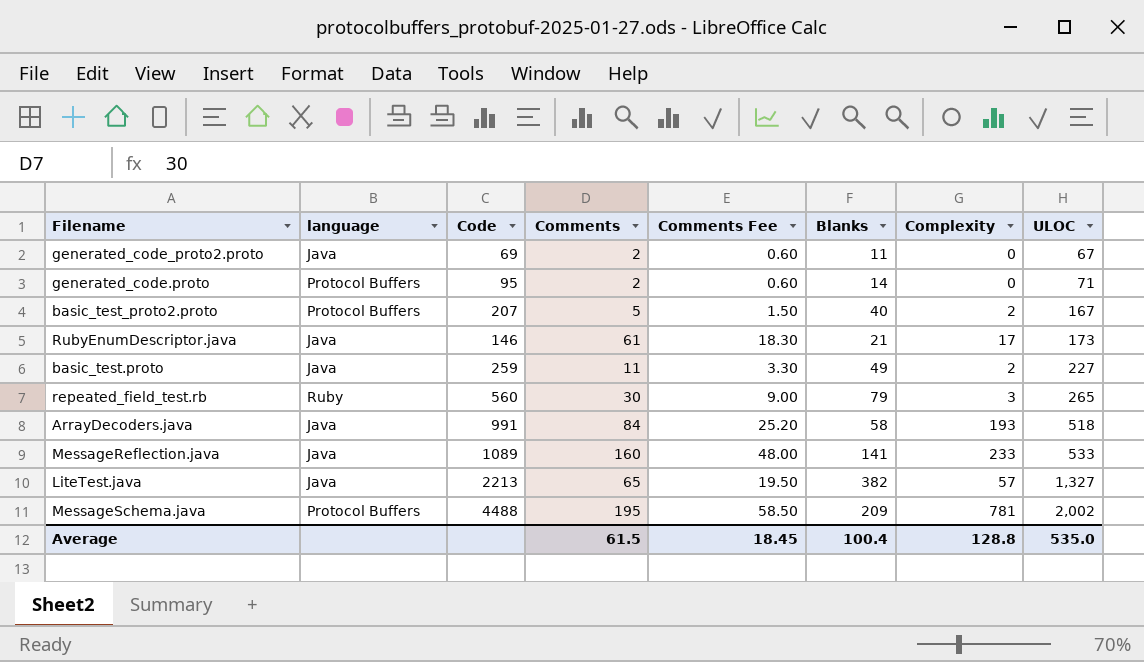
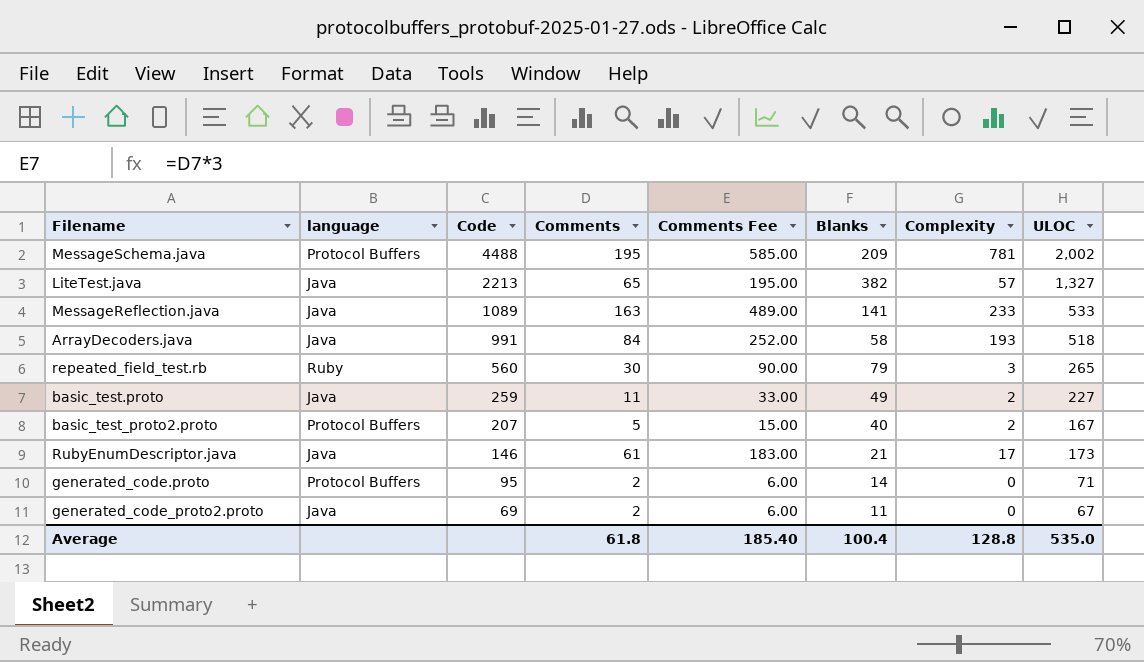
row order: ULOC ascending -> Code descending
column Comments Fee | formula: [Comments] * 0.3 -> [Comments] * 3
MessageReflection.java | Comments: 160 -> 163
Average | Comments: 61.5 -> 61.8
Average | Comments Fee: 18.45 -> 185.40

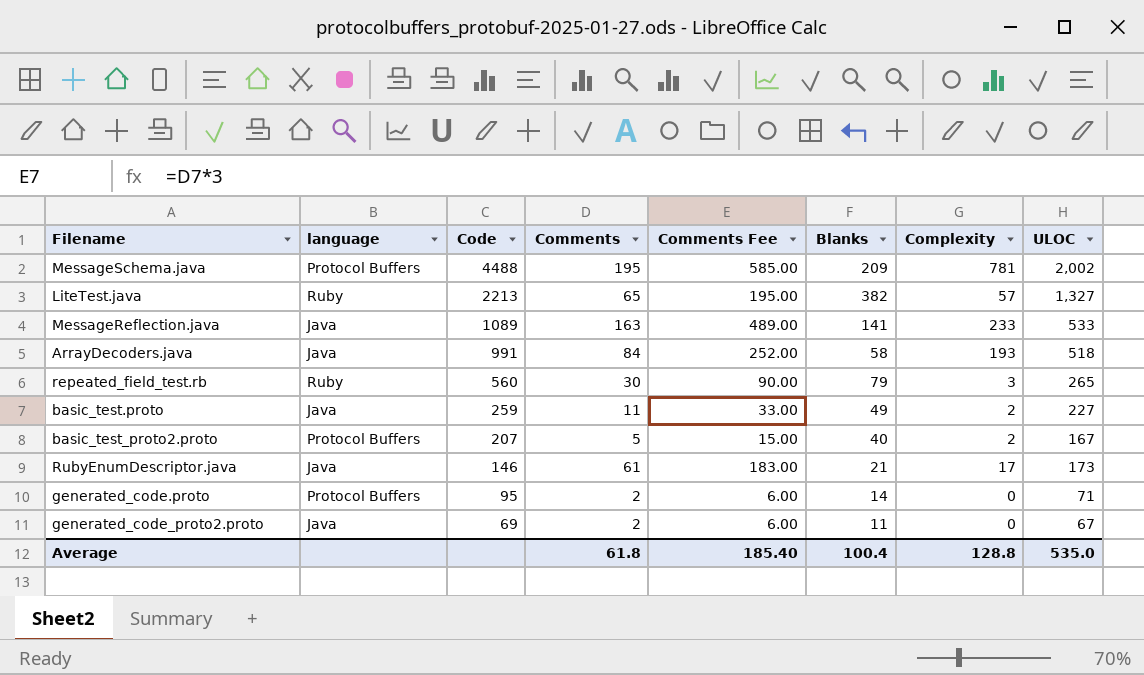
LiteTest.java | language: Java -> Ruby

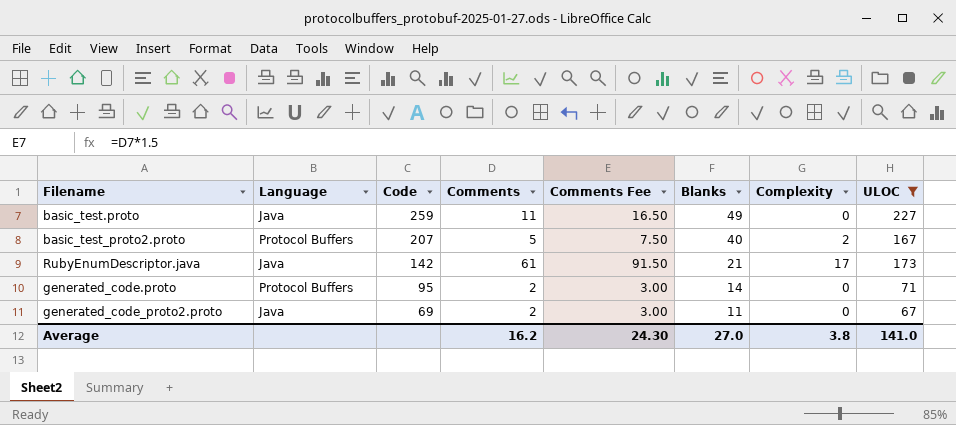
filter: none -> ULOC <= 227
column name: language -> Language
column Comments Fee | formula: [Comments] * 3 -> [Comments] * 1.5
basic_test.proto | Complexity: 2 -> 0
RubyEnumDescriptor.java | Code: 146 -> 142
Average | Comments: 61.8 -> 16.2
Average | Comments Fee: 185.40 -> 24.30
Average | Blanks: 100.4 -> 27.0
Average | Complexity: 128.8 -> 3.8
Average | ULOC: 535.0 -> 141.0

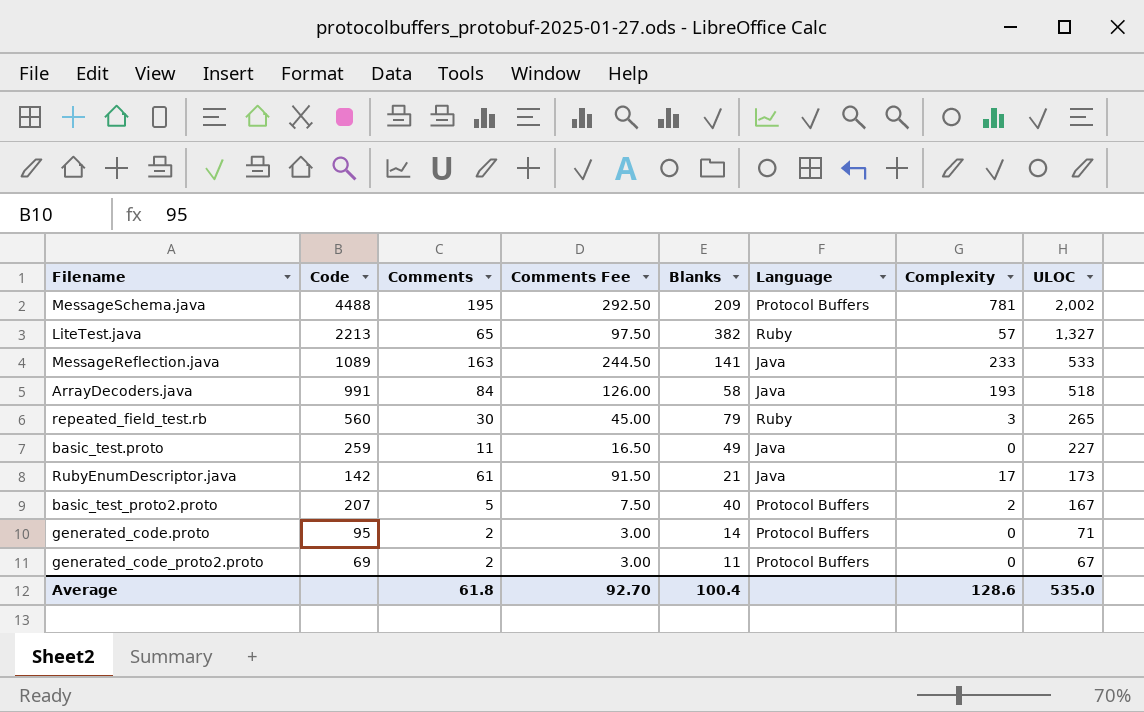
filter: ULOC <= 227 -> none
row order: Code descending -> ULOC descending
column Language | position: 2 -> 6
generated_code_proto2.proto | Language: Java -> Protocol Buffers
Average | Comments: 16.2 -> 61.8
Average | Comments Fee: 24.30 -> 92.70
Average | Blanks: 27.0 -> 100.4
Average | Complexity: 3.8 -> 128.6
Average | ULOC: 141.0 -> 535.0

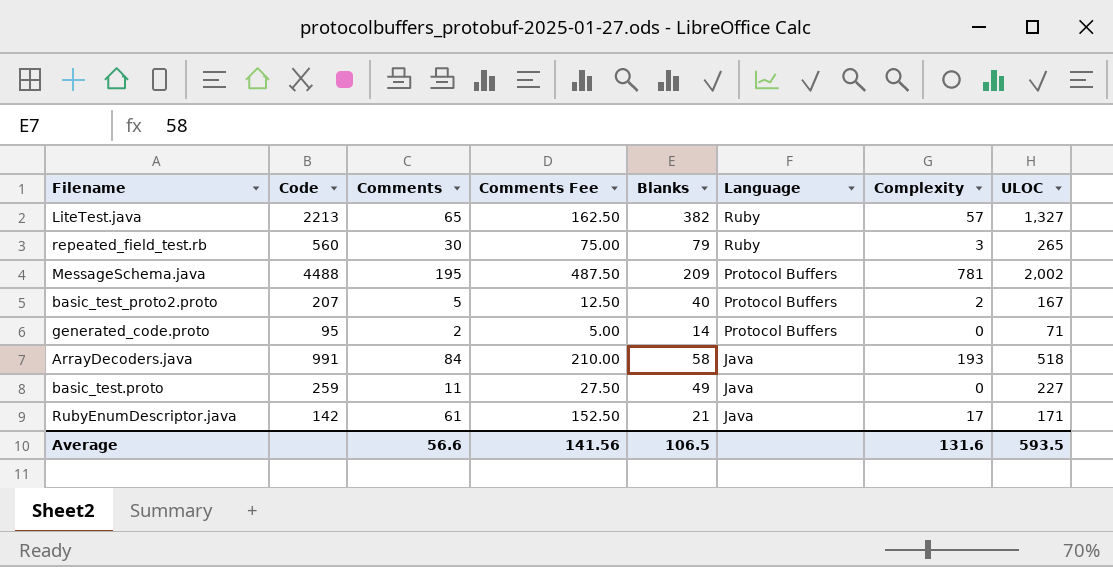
row order: ULOC descending -> Language descending
column Comments Fee | formula: [Comments] * 1.5 -> [Comments] * 2.5
row MessageReflection.java: 1089 | 163 | 244.50 | 141 | Java | 233 | 533 -> none
row generated_code_proto2.proto: 69 | 2 | 3.00 | 11 | Protocol Buffers | 0 | 67 -> none
RubyEnumDescriptor.java | ULOC: 173 -> 171
Average | Comments: 61.8 -> 56.6
Average | Comments Fee: 92.70 -> 141.56
Average | Blanks: 100.4 -> 106.5
Average | Complexity: 128.6 -> 131.6
Average | ULOC: 535.0 -> 593.5

